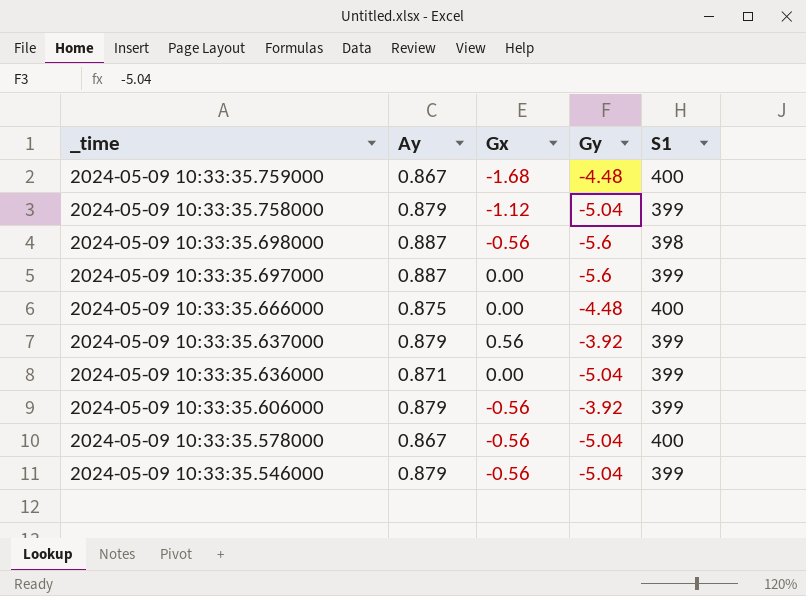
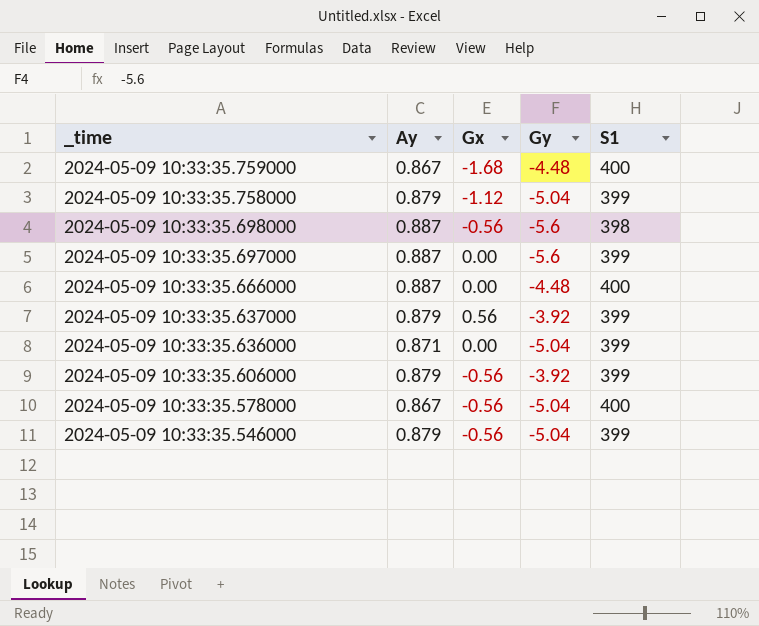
2024-05-09 10:33:35.666000 | Ay: 0.875 -> 0.887

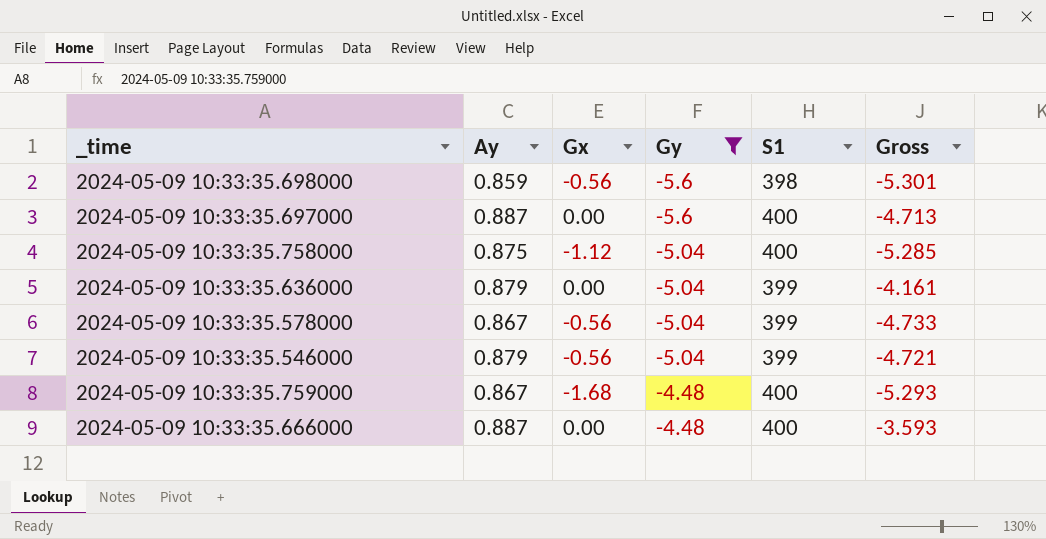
filter: none -> Gy != -3.92
row order: _time descending -> Gy ascending
column Gross | formula: none -> [Ay] + [Gx] + [Gy]
2024-05-09 10:33:35.698000 | Ay: 0.887 -> 0.859
2024-05-09 10:33:35.697000 | S1: 399 -> 400
2024-05-09 10:33:35.758000 | Ay: 0.879 -> 0.875
2024-05-09 10:33:35.758000 | S1: 399 -> 400
2024-05-09 10:33:35.636000 | Ay: 0.871 -> 0.879
2024-05-09 10:33:35.578000 | S1: 400 -> 399

